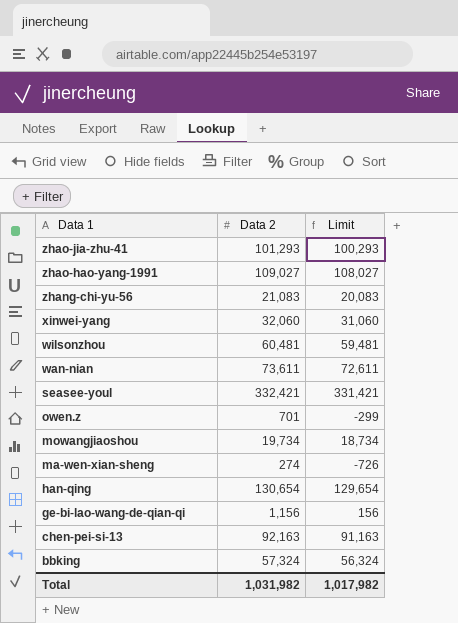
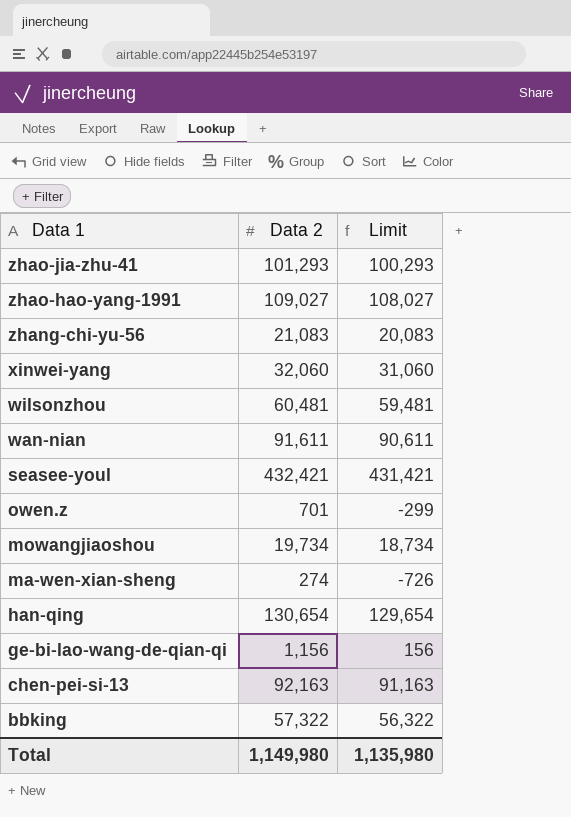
wan-nian | Data 2: 73,611 -> 91,611
wan-nian | Limit: 72,611 -> 90,611
seasee-youl | Data 2: 332,421 -> 432,421
seasee-youl | Limit: 331,421 -> 431,421
bbking | Data 2: 57,324 -> 57,322
bbking | Limit: 56,324 -> 56,322
Total | Data 2: 1,031,982 -> 1,149,980
Total | Limit: 1,017,982 -> 1,135,980

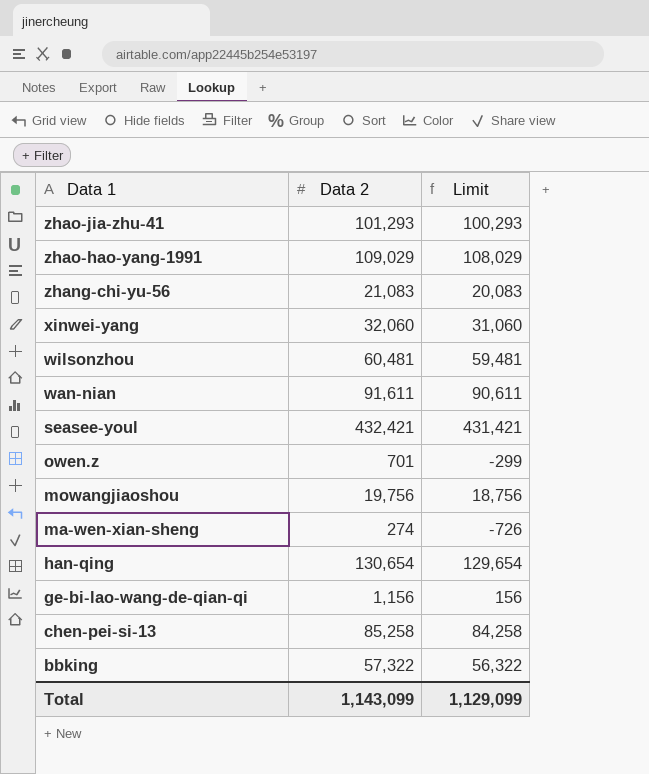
zhao-hao-yang-1991 | Data 2: 109,027 -> 109,029
zhao-hao-yang-1991 | Limit: 108,027 -> 108,029
mowangjiaoshou | Data 2: 19,734 -> 19,756
mowangjiaoshou | Limit: 18,734 -> 18,756
chen-pei-si-13 | Data 2: 92,163 -> 85,258
chen-pei-si-13 | Limit: 91,163 -> 84,258
Total | Data 2: 1,149,980 -> 1,143,099
Total | Limit: 1,135,980 -> 1,129,099

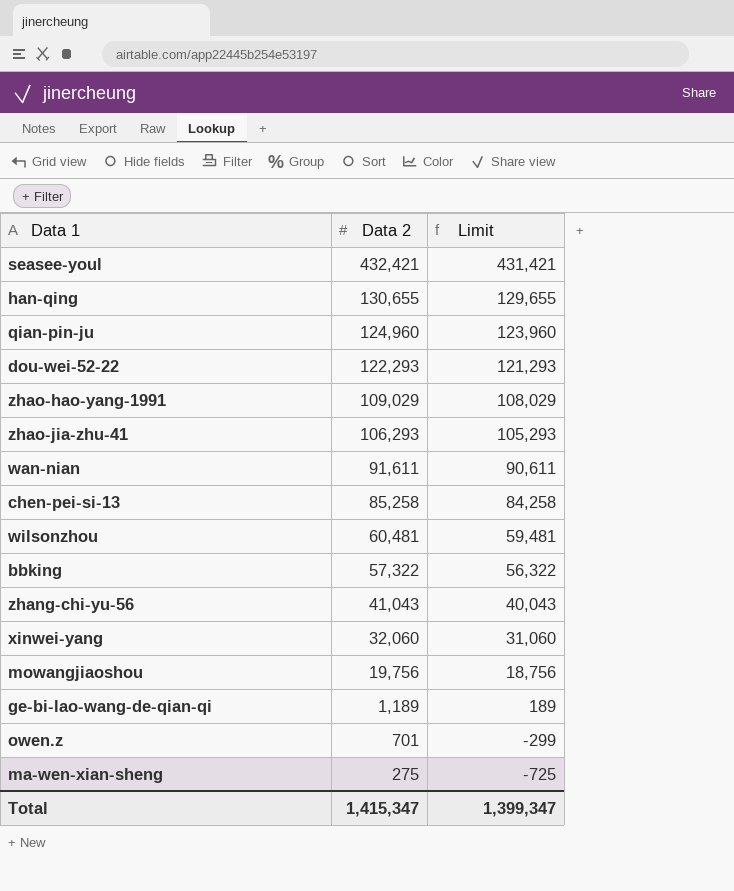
row order: Data 1 descending -> Data 2 descending
han-qing | Data 2: 130,654 -> 130,655
han-qing | Limit: 129,654 -> 129,655
row qian-pin-ju: none -> 124,960 | 123,960
row dou-wei-52-22: none -> 122,293 | 121,293
zhao-jia-zhu-41 | Data 2: 101,293 -> 106,293
zhao-jia-zhu-41 | Limit: 100,293 -> 105,293
zhang-chi-yu-56 | Data 2: 21,083 -> 41,043
zhang-chi-yu-56 | Limit: 20,083 -> 40,043
ge-bi-lao-wang-de-qian-qi | Data 2: 1,156 -> 1,189
ge-bi-lao-wang-de-qian-qi | Limit: 156 -> 189
ma-wen-xian-sheng | Data 2: 274 -> 275
ma-wen-xian-sheng | Limit: -726 -> -725
Total | Data 2: 1,143,099 -> 1,415,347
Total | Limit: 1,129,099 -> 1,399,347

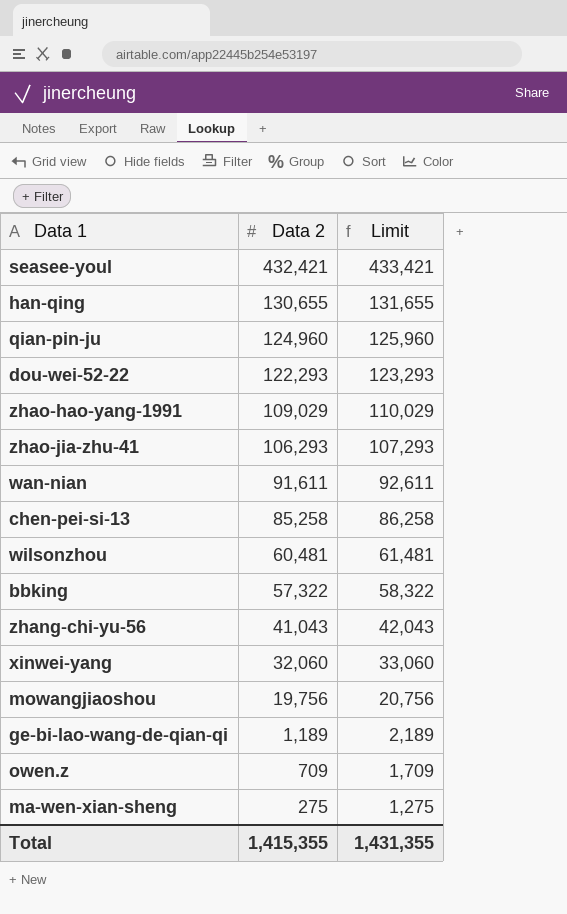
column Limit | formula: [Data 2] - 1000 -> [Data 2] + 1000
owen.z | Data 2: 701 -> 709
Total | Data 2: 1,415,347 -> 1,415,355
Total | Limit: 1,399,347 -> 1,431,355

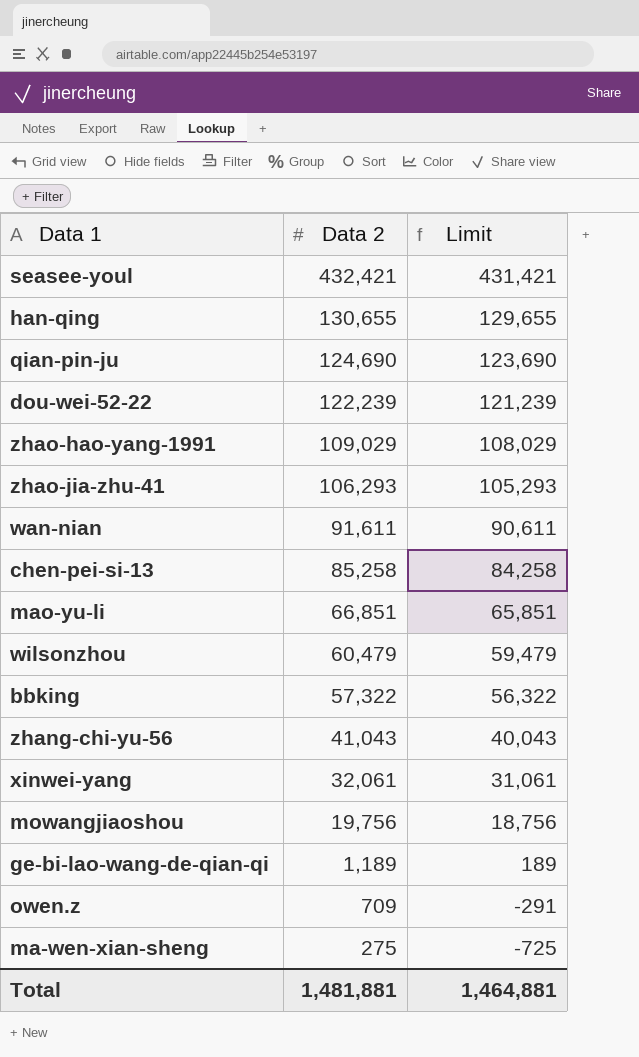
column Limit | formula: [Data 2] + 1000 -> [Data 2] - 1000
qian-pin-ju | Data 2: 124,960 -> 124,690
dou-wei-52-22 | Data 2: 122,293 -> 122,239
row mao-yu-li: none -> 66,851 | 65,851
wilsonzhou | Data 2: 60,481 -> 60,479
xinwei-yang | Data 2: 32,060 -> 32,061
Total | Data 2: 1,415,355 -> 1,481,881
Total | Limit: 1,431,355 -> 1,464,881

